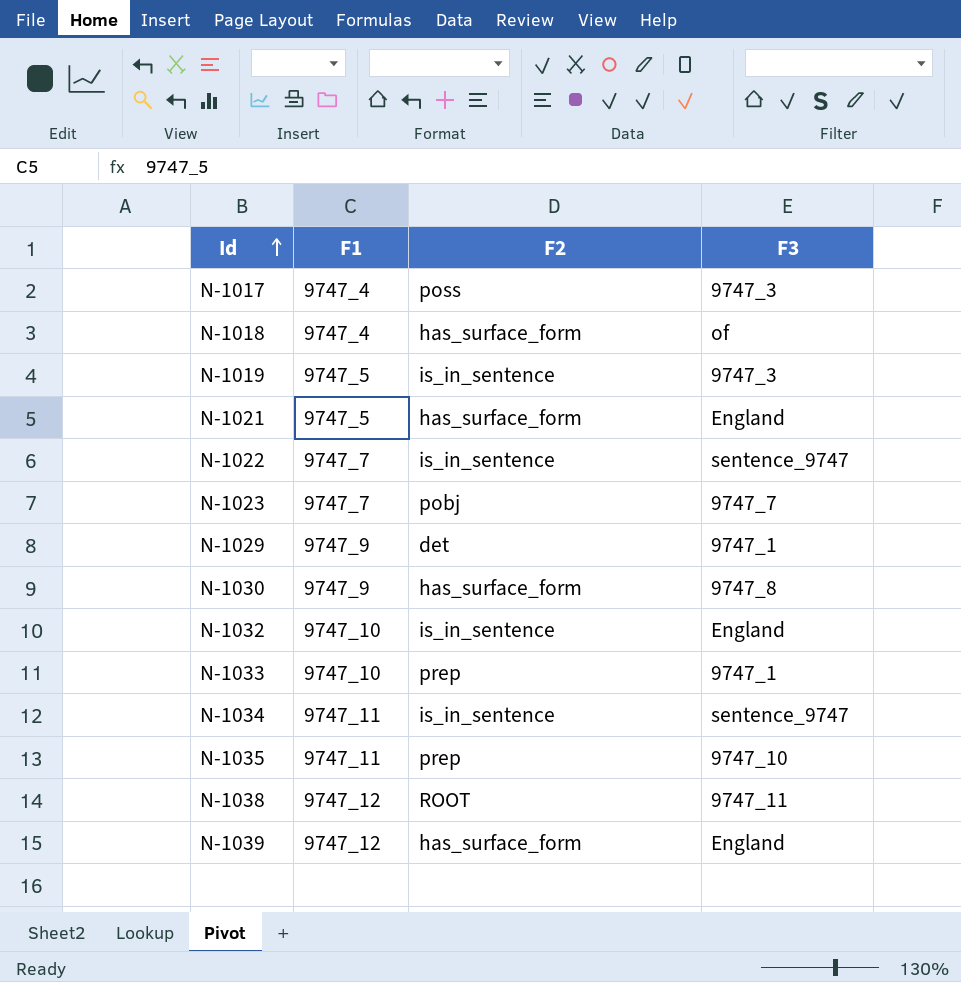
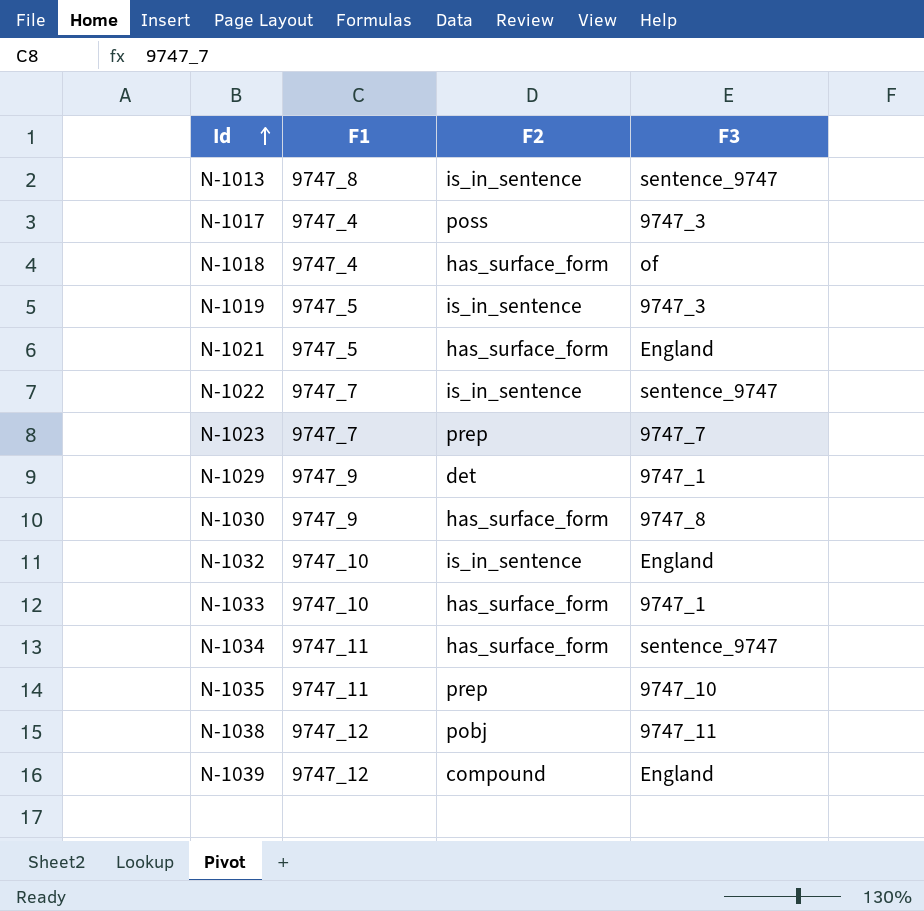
row N-1013: none -> 9747_8 | is_in_sentence | sentence_9747
N-1023 | F2: pobj -> prep
N-1033 | F2: prep -> has_surface_form
N-1034 | F2: is_in_sentence -> has_surface_form
N-1038 | F2: ROOT -> pobj
N-1039 | F2: has_surface_form -> compound

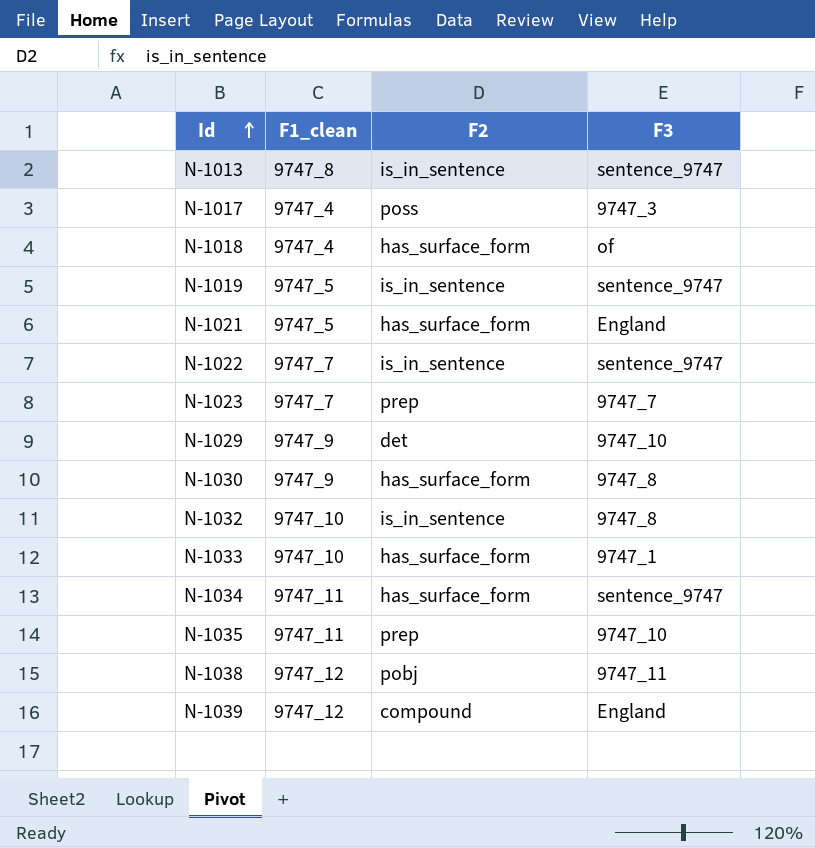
column name: F1 -> F1_clean
N-1019 | F3: 9747_3 -> sentence_9747
N-1029 | F3: 9747_1 -> 9747_10
N-1032 | F3: England -> 9747_8

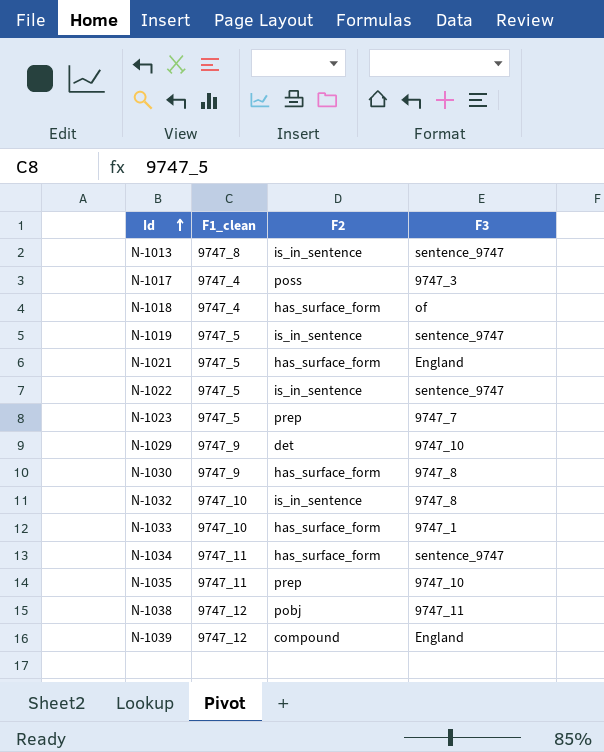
N-1022 | F1_clean: 9747_7 -> 9747_5
N-1023 | F1_clean: 9747_7 -> 9747_5

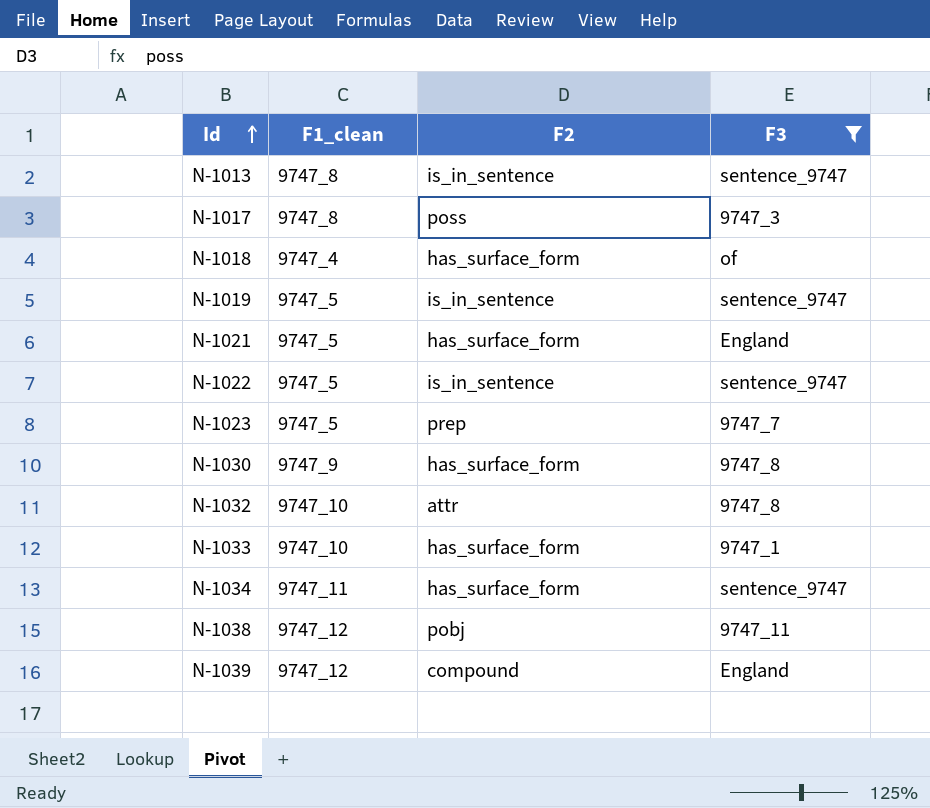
filter: none -> F3 != 9747_10
N-1017 | F1_clean: 9747_4 -> 9747_8
N-1032 | F2: is_in_sentence -> attr

